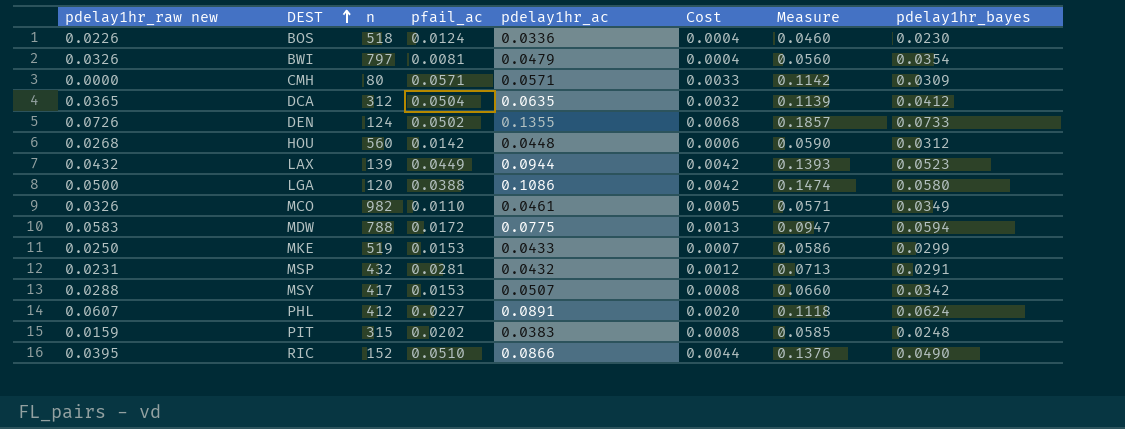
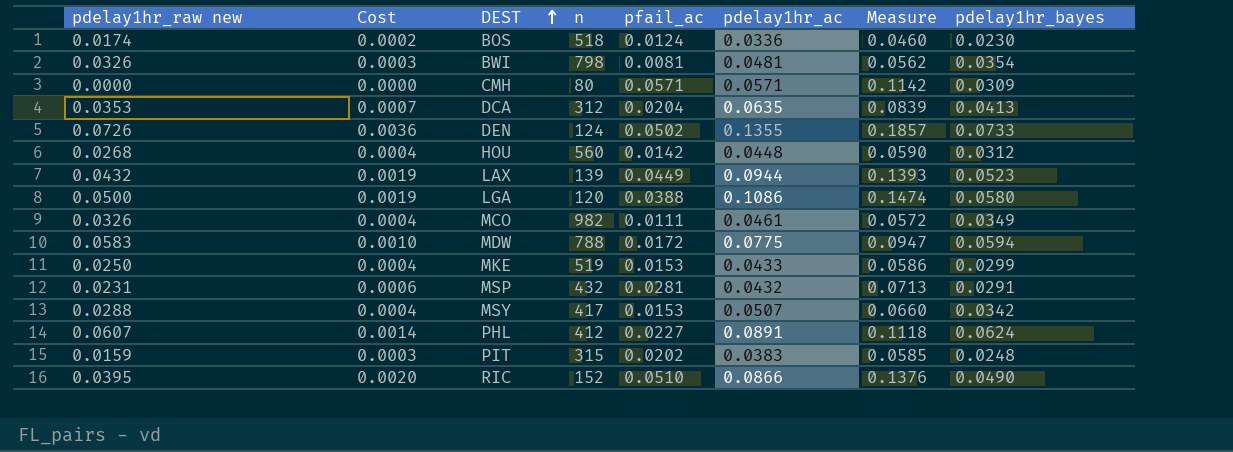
column Cost | formula: [pfail_ac] * [pdelay1hr_ac] -> [pdelay1hr_raw new] * [pfail_ac]
column Cost | position: 6 -> 2
BOS | pdelay1hr_raw new: 0.0226 -> 0.0174
BWI | n: 797 -> 798
BWI | pdelay1hr_ac: 0.0479 -> 0.0481
BWI | Measure: 0.0560 -> 0.0562
DCA | pdelay1hr_raw new: 0.0365 -> 0.0353
DCA | pfail_ac: 0.0504 -> 0.0204
DCA | Measure: 0.1139 -> 0.0839
DCA | pdelay1hr_bayes: 0.0412 -> 0.0413
MCO | pfail_ac: 0.0110 -> 0.0111
MCO | Measure: 0.0571 -> 0.0572

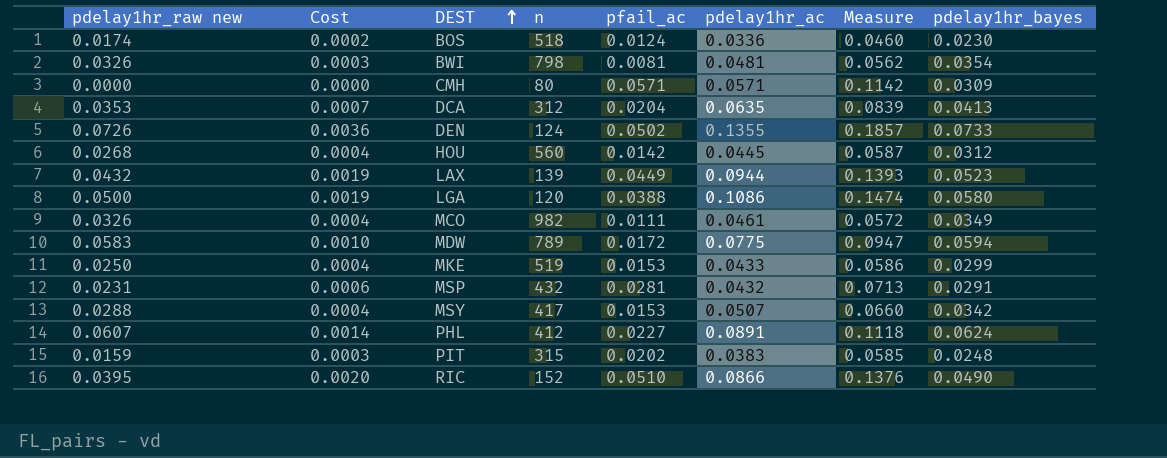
HOU | pdelay1hr_ac: 0.0448 -> 0.0445
HOU | Measure: 0.0590 -> 0.0587
MDW | n: 788 -> 789

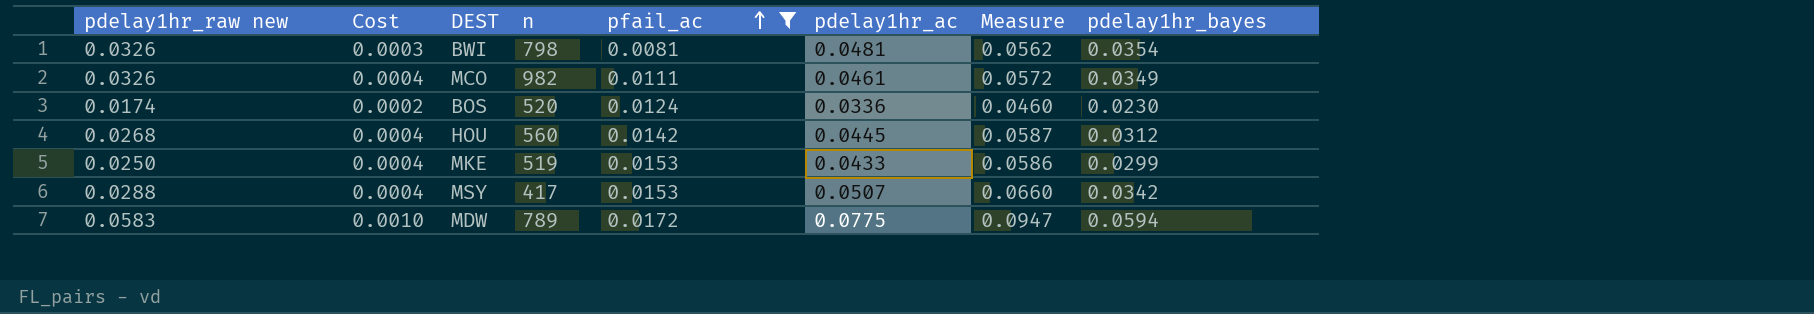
filter: none -> pfail_ac <= 0.0172
row order: DEST ascending -> pfail_ac ascending
BOS | n: 518 -> 520

